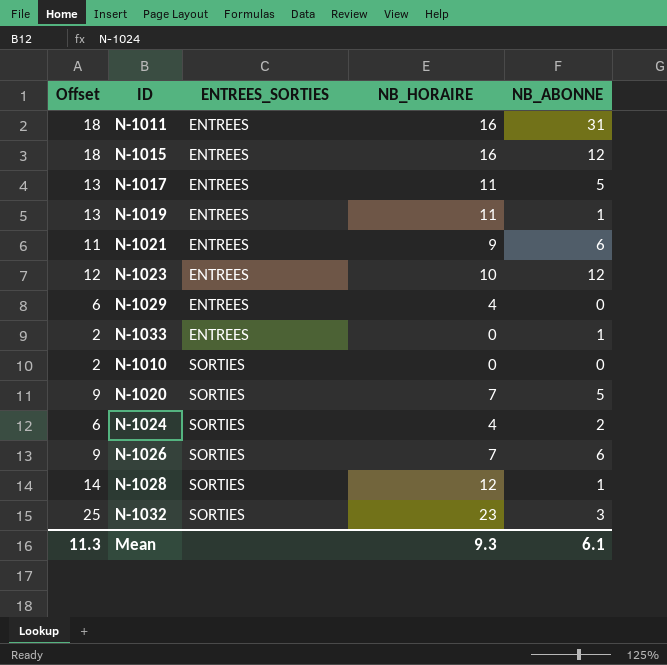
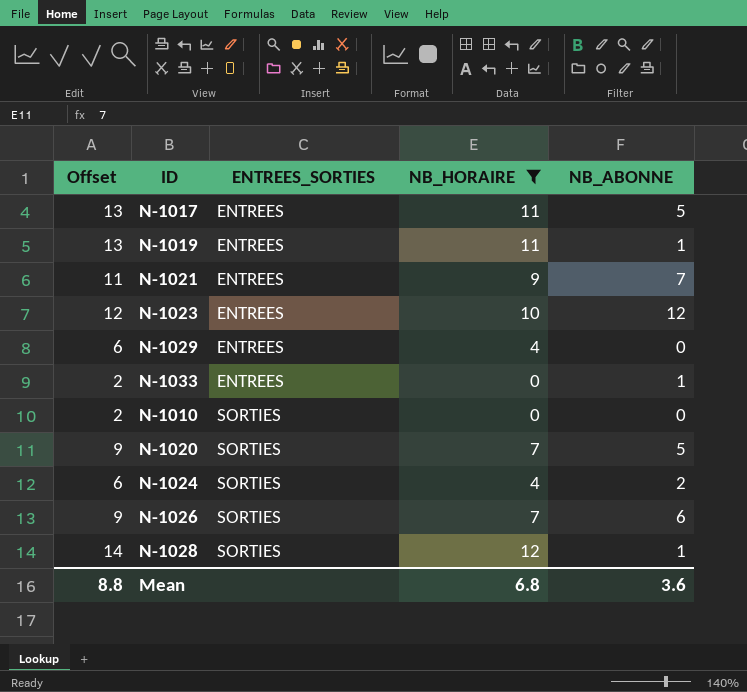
filter: none -> NB_HORAIRE <= 12
N-1021 | NB_ABONNE: 6 -> 7
Mean | Offset: 11.3 -> 8.8
Mean | NB_HORAIRE: 9.3 -> 6.8
Mean | NB_ABONNE: 6.1 -> 3.6

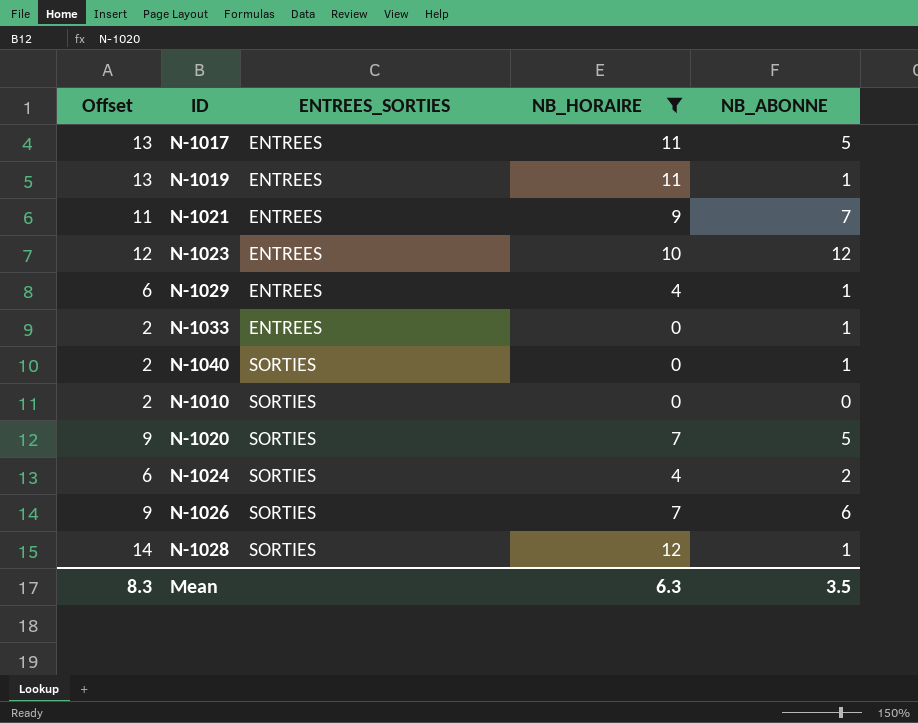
N-1029 | NB_ABONNE: 0 -> 1
row N-1040: none -> 2 | SORTIES | 0 | 1
Mean | Offset: 8.8 -> 8.3
Mean | NB_HORAIRE: 6.8 -> 6.3
Mean | NB_ABONNE: 3.6 -> 3.5

